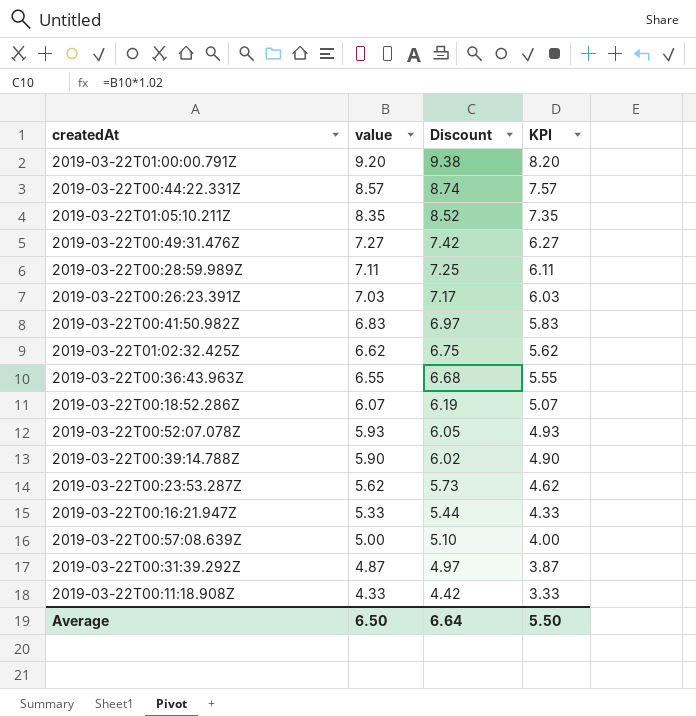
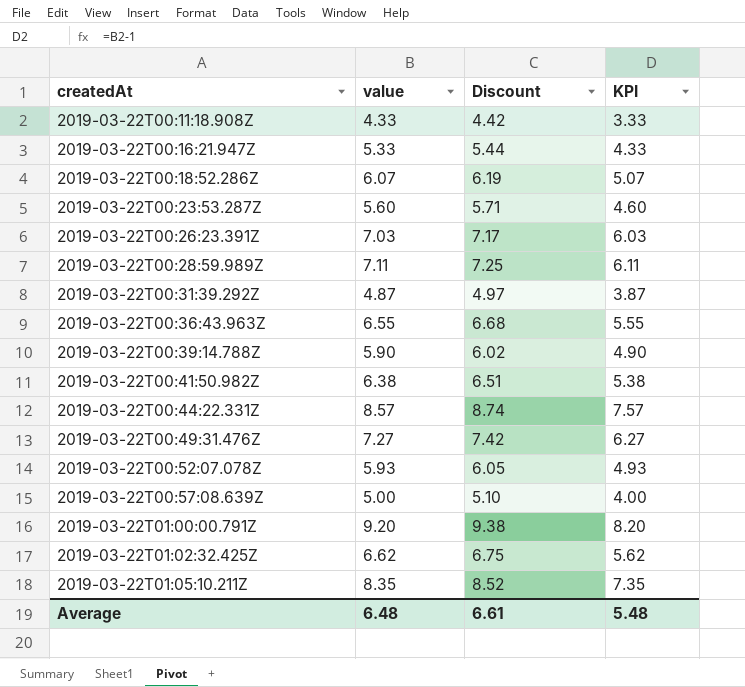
row order: value descending -> createdAt ascending
2019-03-22T00:23:53.287Z | value: 5.62 -> 5.60
2019-03-22T00:23:53.287Z | Discount: 5.73 -> 5.71
2019-03-22T00:23:53.287Z | KPI: 4.62 -> 4.60
2019-03-22T00:41:50.982Z | value: 6.83 -> 6.38
2019-03-22T00:41:50.982Z | Discount: 6.97 -> 6.51
2019-03-22T00:41:50.982Z | KPI: 5.83 -> 5.38
Average | value: 6.50 -> 6.48
Average | Discount: 6.64 -> 6.61
Average | KPI: 5.50 -> 5.48

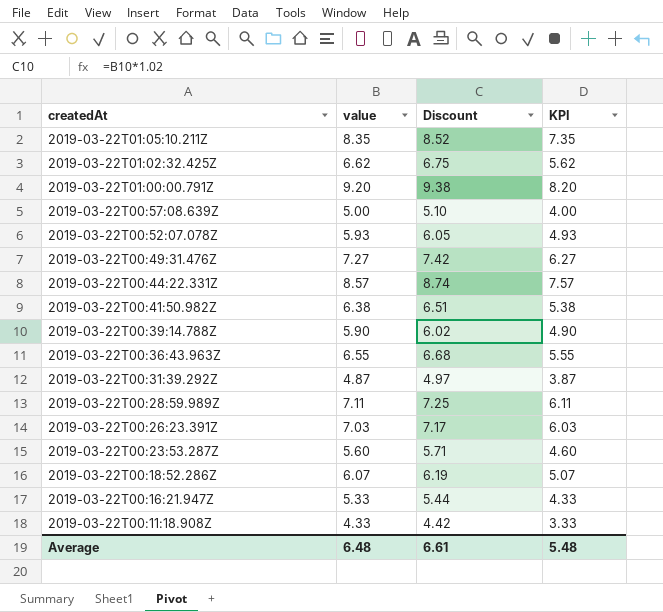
row order: createdAt ascending -> createdAt descending

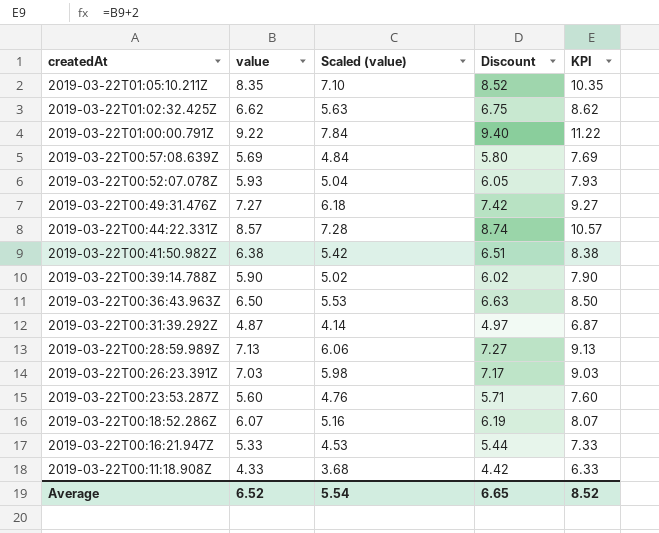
column Scaled (value) | formula: none -> [value] * 0.85
column KPI | formula: [value] - 1 -> [value] + 2
2019-03-22T01:00:00.791Z | value: 9.20 -> 9.22
2019-03-22T01:00:00.791Z | Discount: 9.38 -> 9.40
2019-03-22T00:57:08.639Z | value: 5.00 -> 5.69
2019-03-22T00:57:08.639Z | Discount: 5.10 -> 5.80
2019-03-22T00:36:43.963Z | value: 6.55 -> 6.50
2019-03-22T00:36:43.963Z | Discount: 6.68 -> 6.63
2019-03-22T00:28:59.989Z | value: 7.11 -> 7.13
2019-03-22T00:28:59.989Z | Discount: 7.25 -> 7.27
Average | value: 6.48 -> 6.52
Average | Discount: 6.61 -> 6.65
Average | KPI: 5.48 -> 8.52

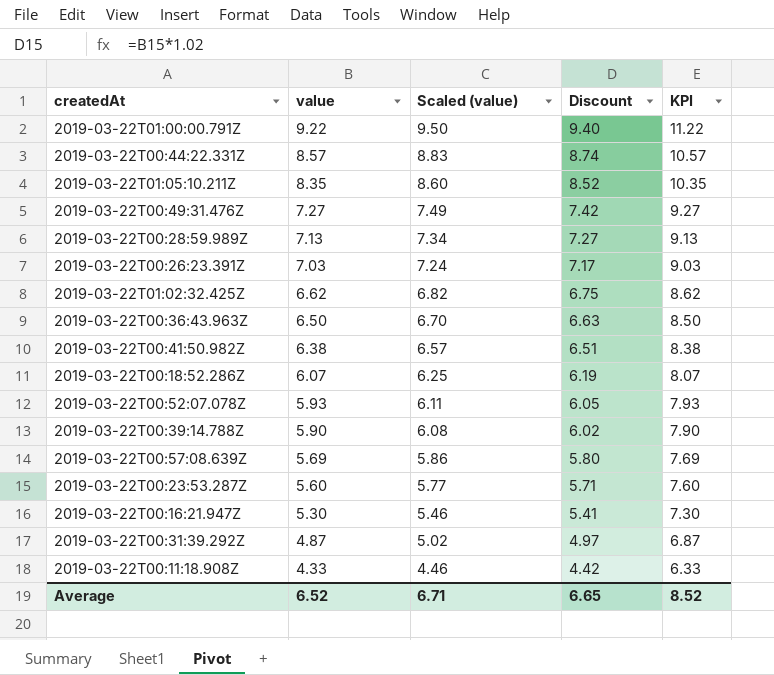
row order: createdAt descending -> value descending
column Scaled (value) | formula: [value] * 0.85 -> [value] * 1.03
2019-03-22T00:16:21.947Z | value: 5.33 -> 5.30
2019-03-22T00:16:21.947Z | Discount: 5.44 -> 5.41
2019-03-22T00:16:21.947Z | KPI: 7.33 -> 7.30
Average | Scaled (value): 5.54 -> 6.71

